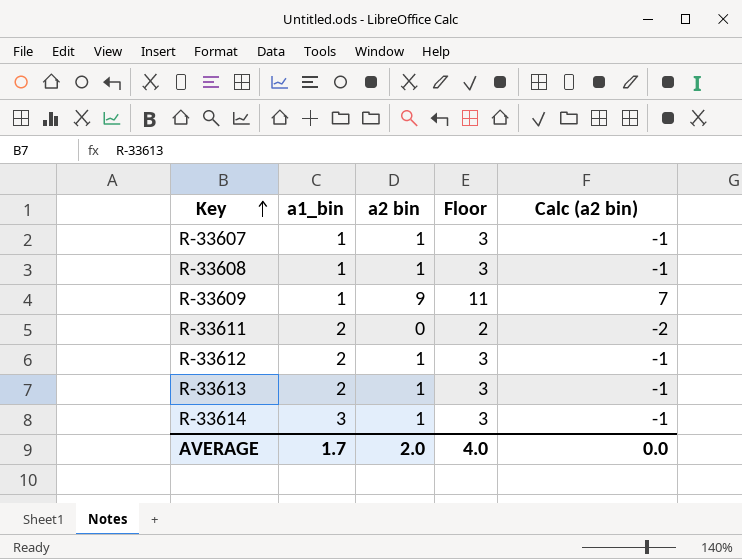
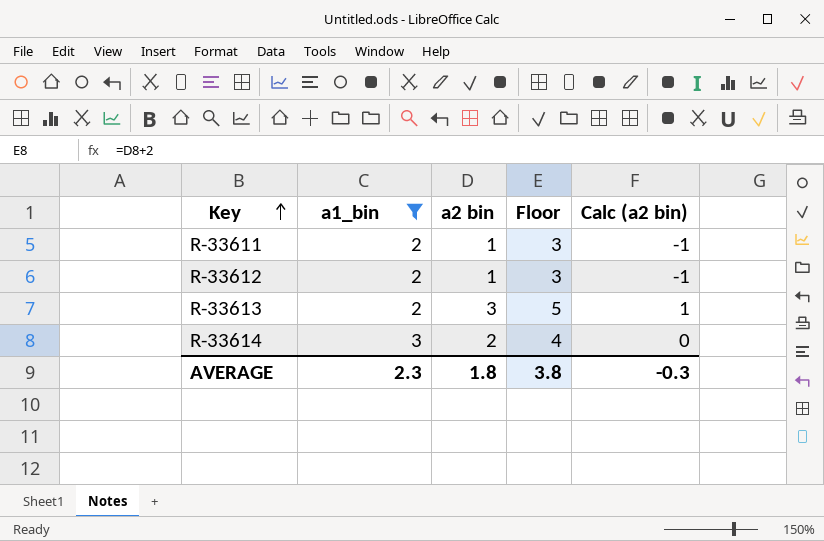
filter: none -> a1_bin != 1
R-33611 | a2 bin: 0 -> 1
R-33611 | Floor: 2 -> 3
R-33611 | Calc (a2 bin): -2 -> -1
R-33613 | a2 bin: 1 -> 3
R-33613 | Floor: 3 -> 5
R-33613 | Calc (a2 bin): -1 -> 1
R-33614 | a2 bin: 1 -> 2
R-33614 | Floor: 3 -> 4
R-33614 | Calc (a2 bin): -1 -> 0
AVERAGE | a1_bin: 1.7 -> 2.3
AVERAGE | a2 bin: 2.0 -> 1.8
AVERAGE | Floor: 4.0 -> 3.8
AVERAGE | Calc (a2 bin): 0.0 -> -0.3

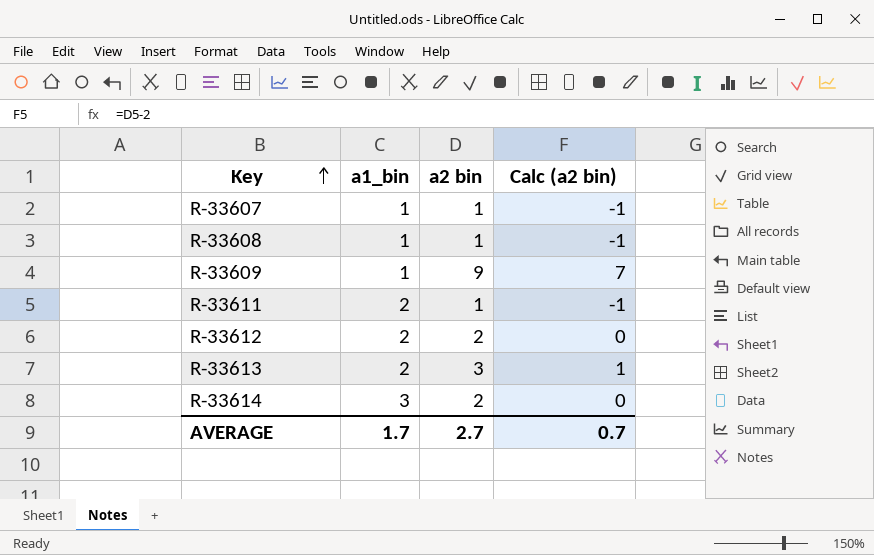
filter: a1_bin != 1 -> none
column Floor | formula: [a2 bin] + 2 -> none
R-33612 | a2 bin: 1 -> 2
R-33612 | Calc (a2 bin): -1 -> 0
AVERAGE | a1_bin: 2.3 -> 1.7
AVERAGE | a2 bin: 1.8 -> 2.7
AVERAGE | Calc (a2 bin): -0.3 -> 0.7

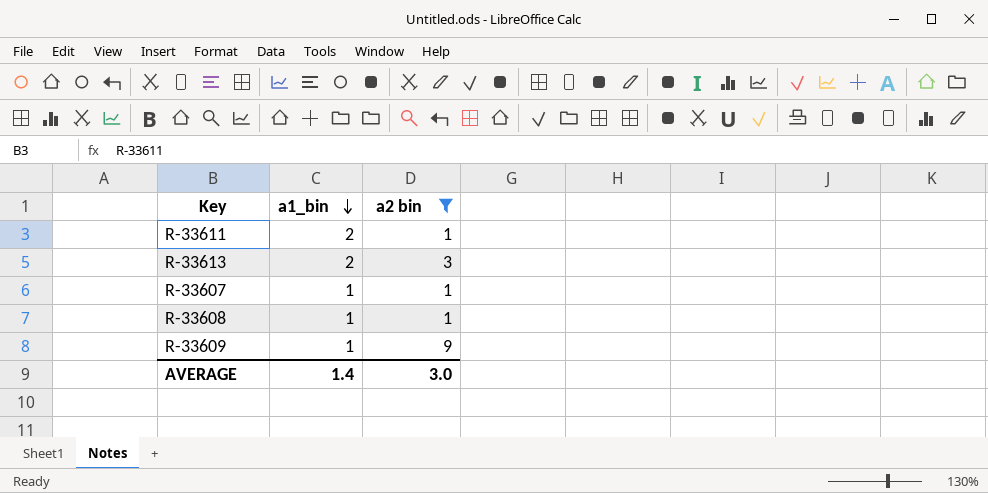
filter: none -> a2 bin != 2
row order: Key ascending -> a1_bin descending
column Calc (a2 bin) | formula: [a2 bin] - 2 -> none
AVERAGE | a1_bin: 1.7 -> 1.4
AVERAGE | a2 bin: 2.7 -> 3.0

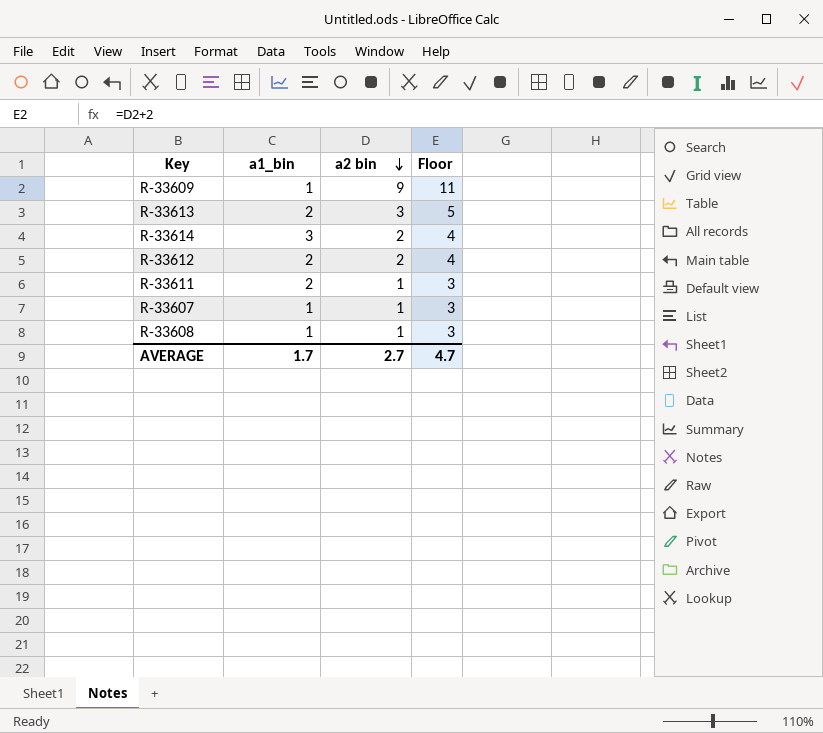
filter: a2 bin != 2 -> none
row order: a1_bin descending -> a2 bin descending
column Floor | formula: none -> [a2 bin] + 2
AVERAGE | a1_bin: 1.4 -> 1.7
AVERAGE | a2 bin: 3.0 -> 2.7

